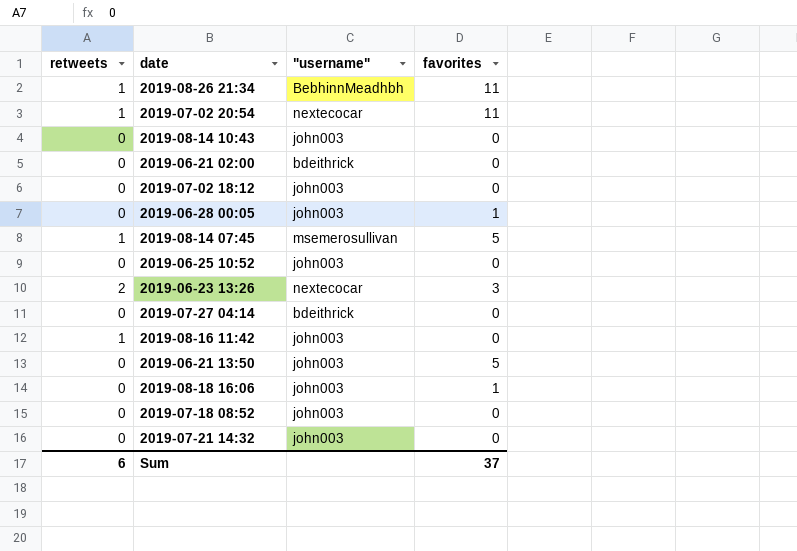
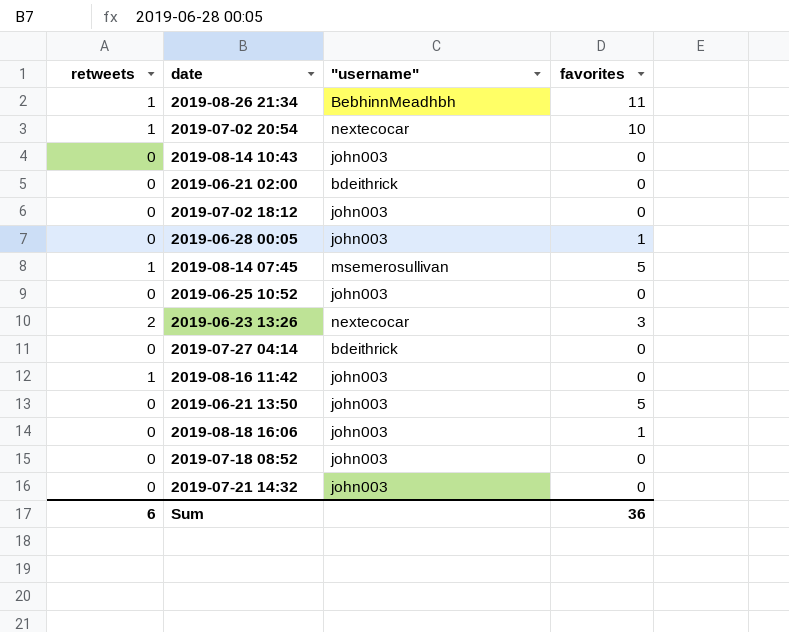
2019-07-02 20:54 | favorites: 11 -> 10
Sum | favorites: 37 -> 36

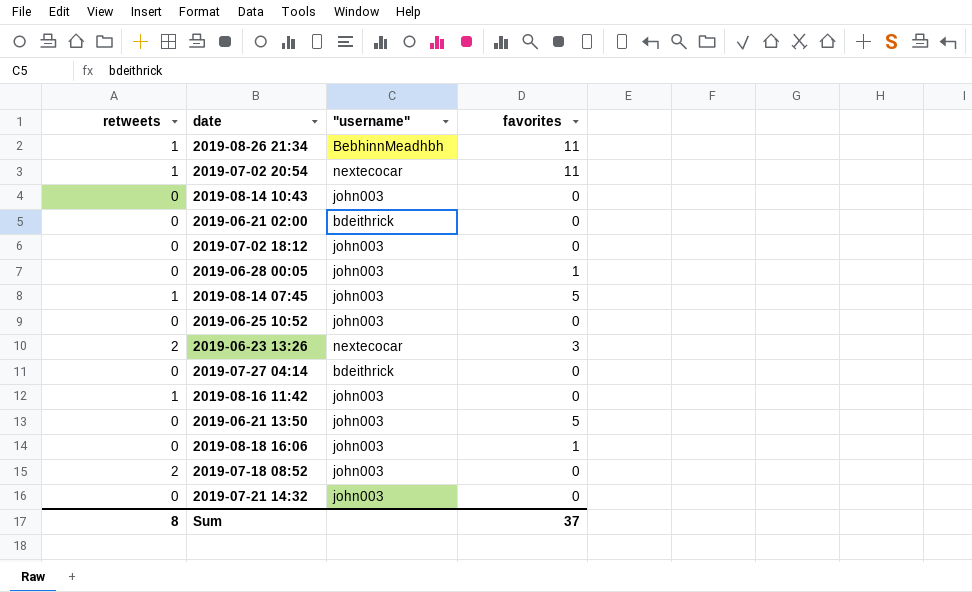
2019-07-02 20:54 | favorites: 10 -> 11
2019-08-14 07:45 | "username": msemerosullivan -> john003
2019-07-18 08:52 | retweets: 0 -> 2
Sum | retweets: 6 -> 8
Sum | favorites: 36 -> 37

